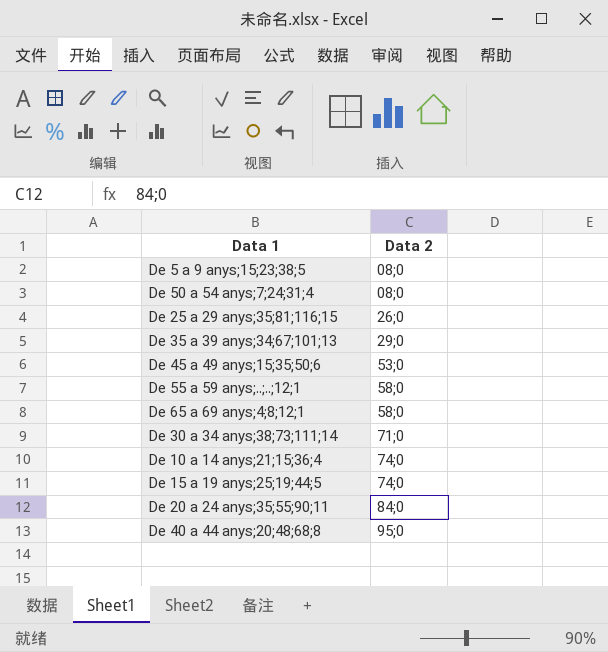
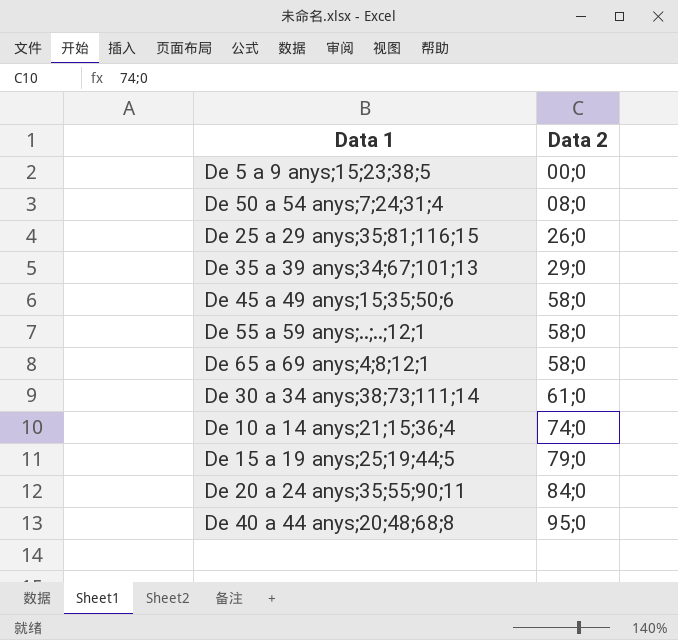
De 5 a 9 anys;15;23;38;5 | Data 2: 08;0 -> 00;0
De 45 a 49 anys;15;35;50;6 | Data 2: 53;0 -> 58;0
De 30 a 34 anys;38;73;111;14 | Data 2: 71;0 -> 61;0
De 15 a 19 anys;25;19;44;5 | Data 2: 74;0 -> 79;0

